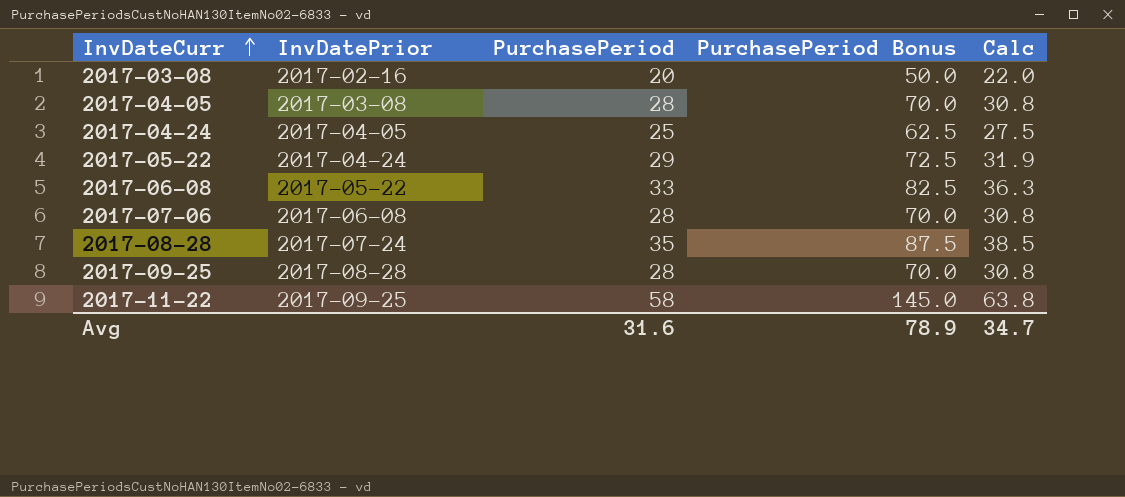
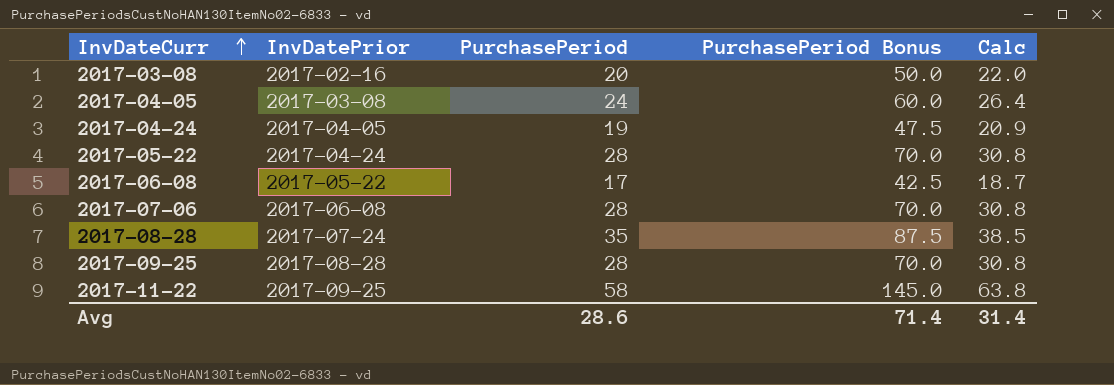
2017-04-05 | PurchasePeriod: 28 -> 24
2017-04-05 | PurchasePeriod Bonus: 70.0 -> 60.0
2017-04-05 | Calc: 30.8 -> 26.4
2017-04-24 | PurchasePeriod: 25 -> 19
2017-04-24 | PurchasePeriod Bonus: 62.5 -> 47.5
2017-04-24 | Calc: 27.5 -> 20.9
2017-05-22 | PurchasePeriod: 29 -> 28
2017-05-22 | PurchasePeriod Bonus: 72.5 -> 70.0
2017-05-22 | Calc: 31.9 -> 30.8
2017-06-08 | PurchasePeriod: 33 -> 17
2017-06-08 | PurchasePeriod Bonus: 82.5 -> 42.5
2017-06-08 | Calc: 36.3 -> 18.7
Avg | PurchasePeriod: 31.6 -> 28.6
Avg | PurchasePeriod Bonus: 78.9 -> 71.4
Avg | Calc: 34.7 -> 31.4

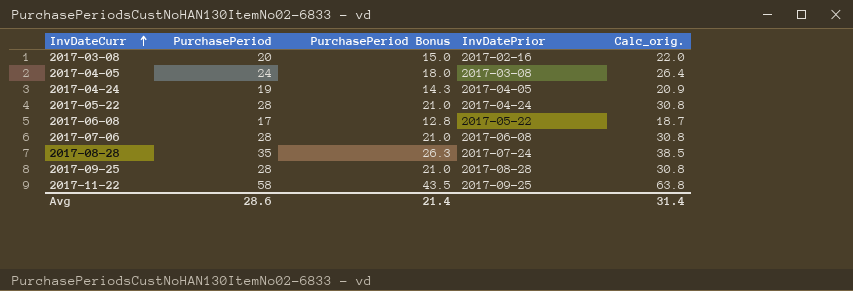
column PurchasePeriod Bonus | formula: [PurchasePeriod] * 2.5 -> [PurchasePeriod] * 0.75
column InvDatePrior | position: 2 -> 4
column name: Calc -> Calc_orig.
Avg | PurchasePeriod Bonus: 71.4 -> 21.4

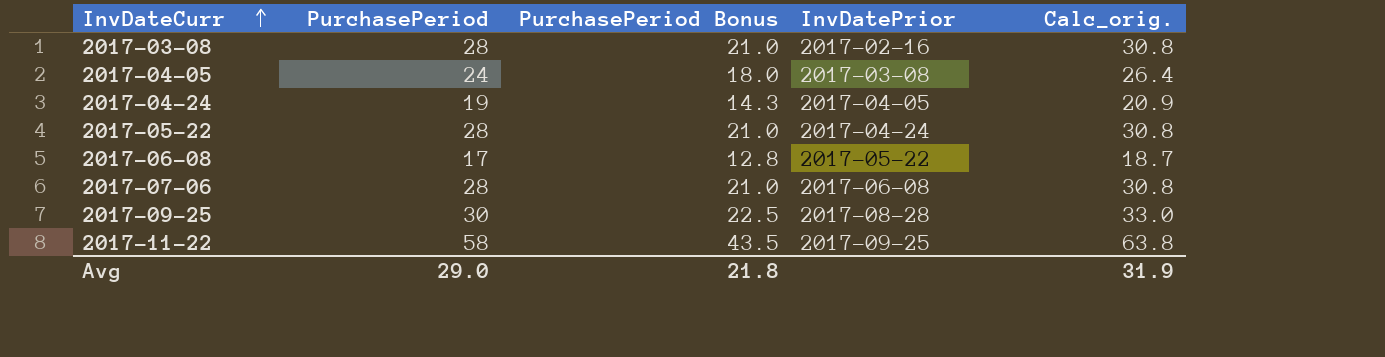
row 2017-08-28: 35 | 26.3 | 2017-07-24 | 38.5 -> none
2017-03-08 | PurchasePeriod: 20 -> 28
2017-03-08 | PurchasePeriod Bonus: 15.0 -> 21.0
2017-03-08 | Calc_orig.: 22.0 -> 30.8
2017-09-25 | PurchasePeriod: 28 -> 30
2017-09-25 | PurchasePeriod Bonus: 21.0 -> 22.5
2017-09-25 | Calc_orig.: 30.8 -> 33.0
Avg | PurchasePeriod: 28.6 -> 29.0
Avg | PurchasePeriod Bonus: 21.4 -> 21.8
Avg | Calc_orig.: 31.4 -> 31.9

